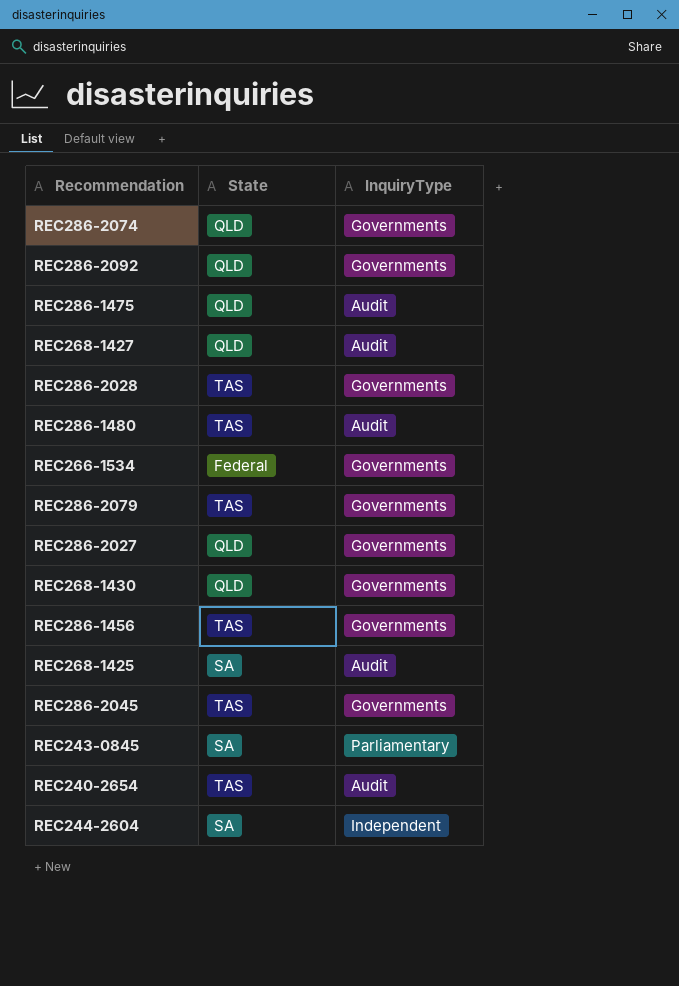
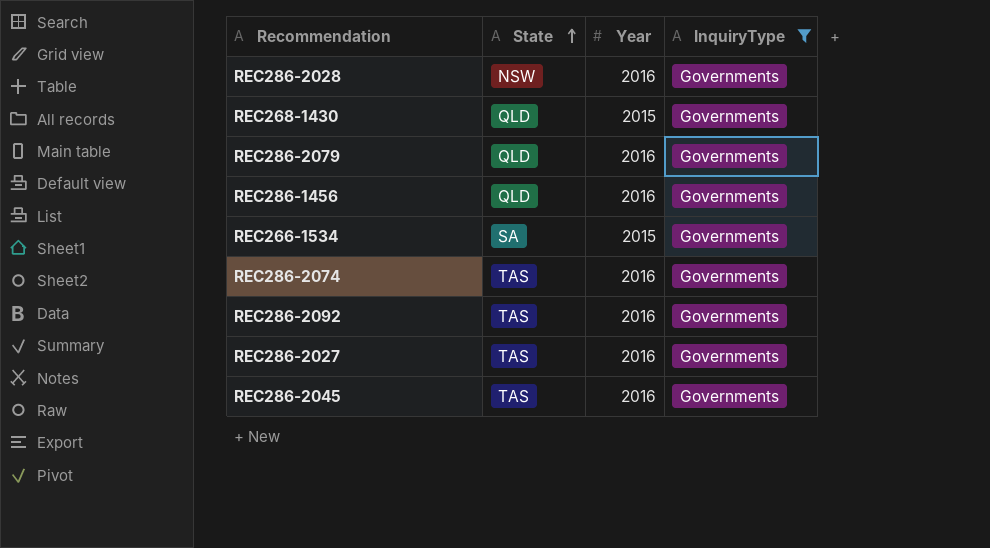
filter: none -> InquiryType = Governments
row order: none -> State ascending
column Year | position: none -> 3
REC286-2028 | State: TAS -> NSW
REC286-2079 | State: TAS -> QLD
REC286-1456 | State: TAS -> QLD
REC266-1534 | State: Federal -> SA
REC286-2074 | State: QLD -> TAS
REC286-2092 | State: QLD -> TAS
REC286-2027 | State: QLD -> TAS

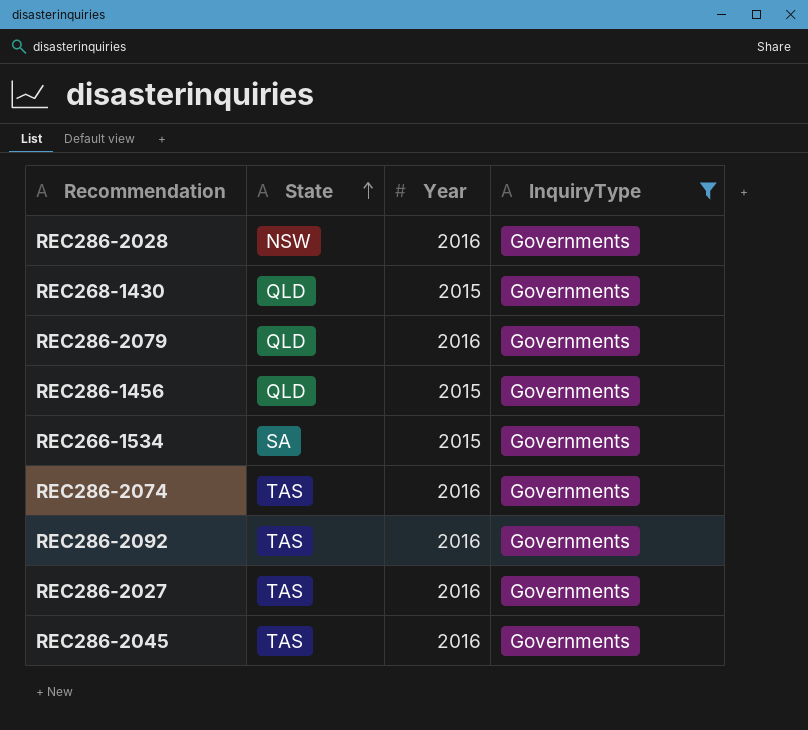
REC286-1456 | Year: 2016 -> 2015

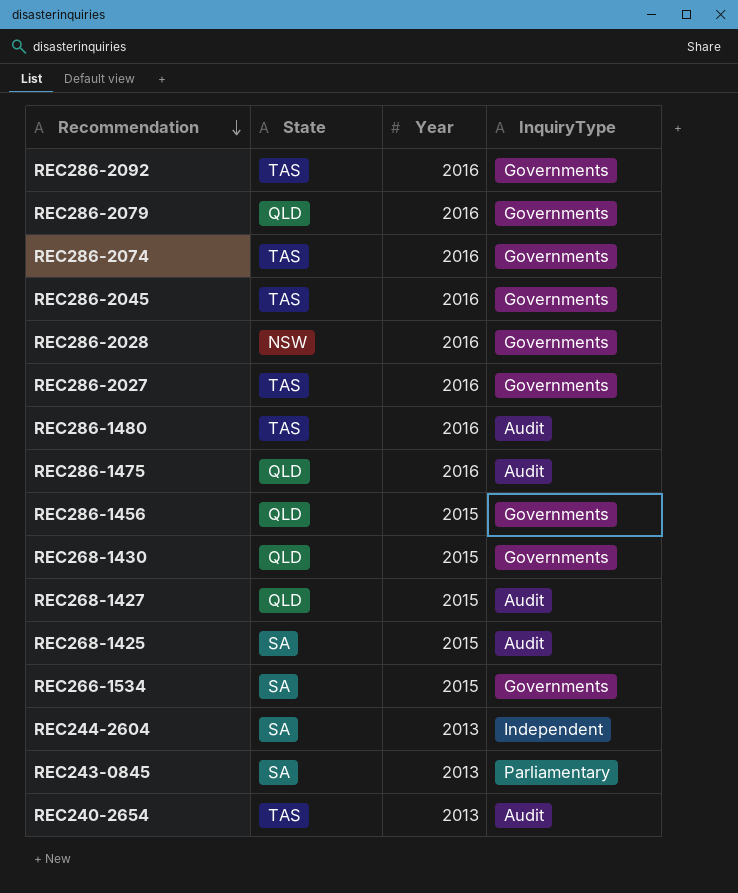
filter: InquiryType = Governments -> none
row order: State ascending -> Recommendation descending

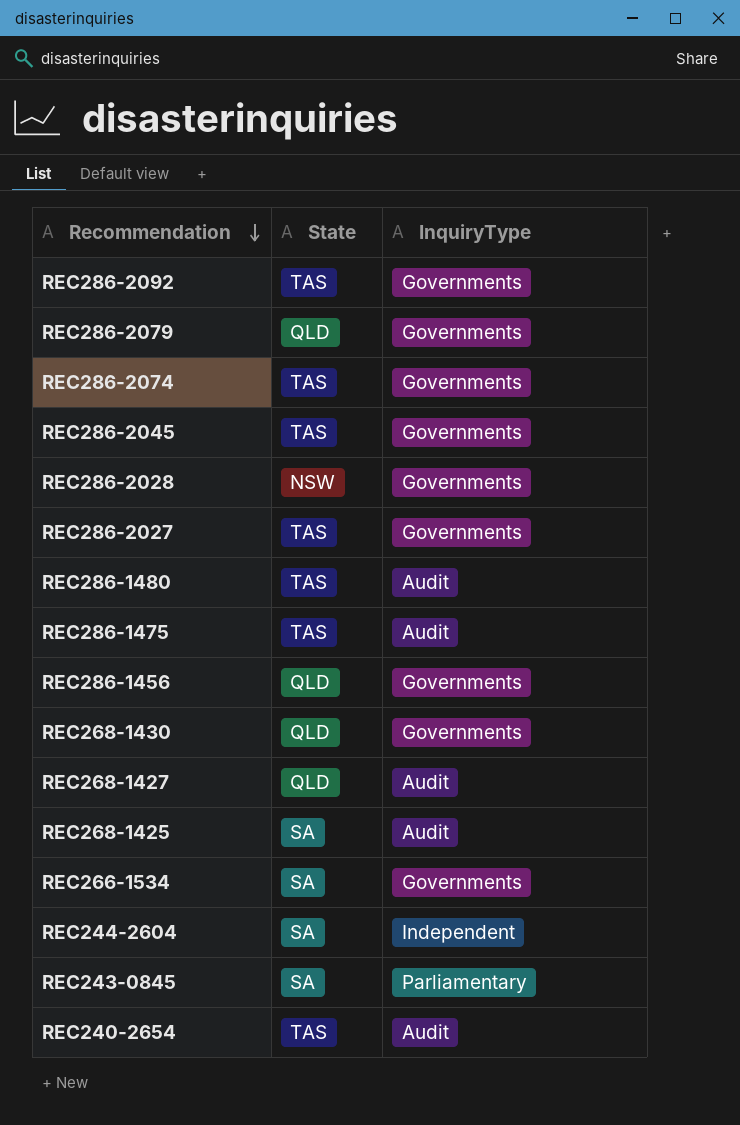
column Year | position: 3 -> none
REC286-1475 | State: QLD -> TAS

